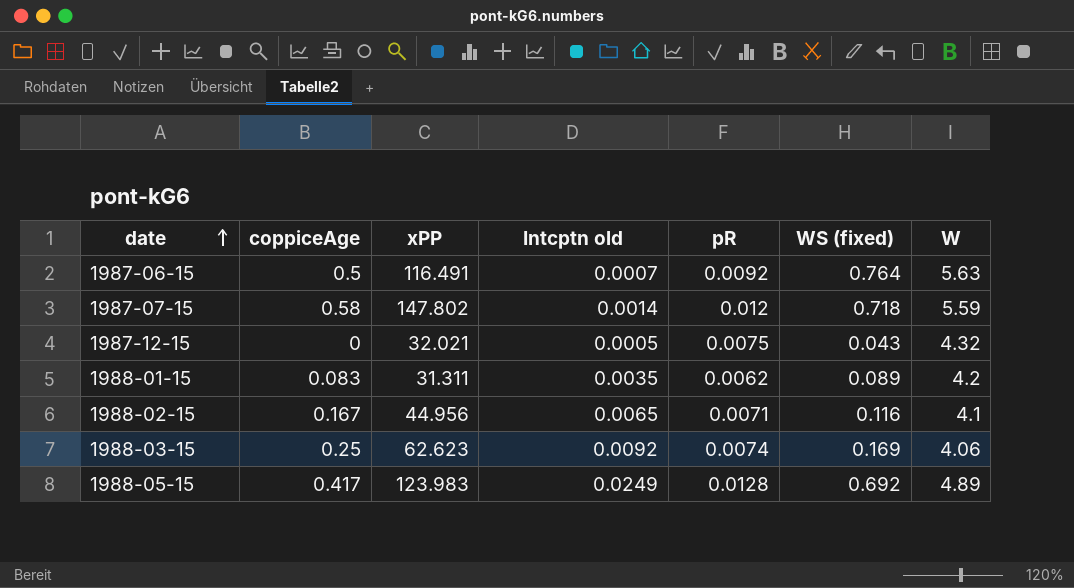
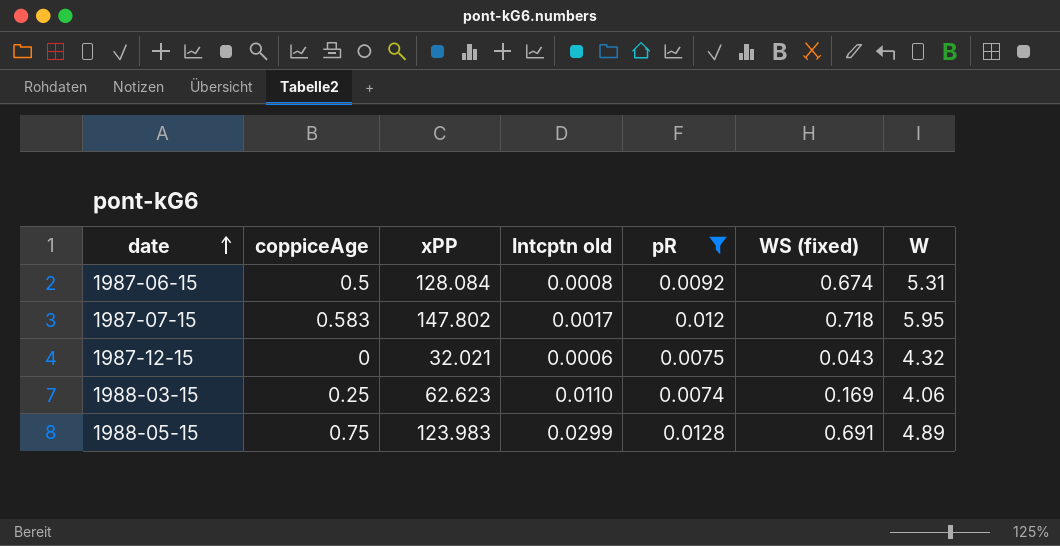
filter: none -> pR >= 0.0074
1987-06-15 | xPP: 116.491 -> 128.084
1987-06-15 | Intcptn old: 0.0007 -> 0.0008
1987-06-15 | WS (fixed): 0.764 -> 0.674
1987-06-15 | W: 5.63 -> 5.31
1987-07-15 | coppiceAge: 0.58 -> 0.583
1987-07-15 | Intcptn old: 0.0014 -> 0.0017
1987-07-15 | W: 5.59 -> 5.95
1987-12-15 | Intcptn old: 0.0005 -> 0.0006
1988-03-15 | Intcptn old: 0.0092 -> 0.0110
1988-05-15 | coppiceAge: 0.417 -> 0.75
1988-05-15 | Intcptn old: 0.0249 -> 0.0299
1988-05-15 | WS (fixed): 0.692 -> 0.691

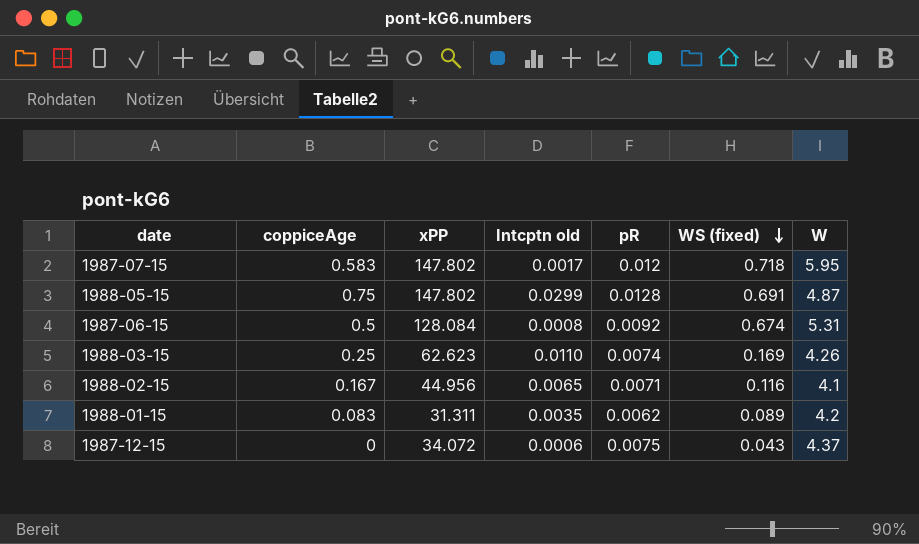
filter: pR >= 0.0074 -> none
row order: date ascending -> WS (fixed) descending
1988-05-15 | xPP: 123.983 -> 147.802
1988-05-15 | W: 4.89 -> 4.87
1988-03-15 | W: 4.06 -> 4.26
1987-12-15 | xPP: 32.021 -> 34.072
1987-12-15 | W: 4.32 -> 4.37

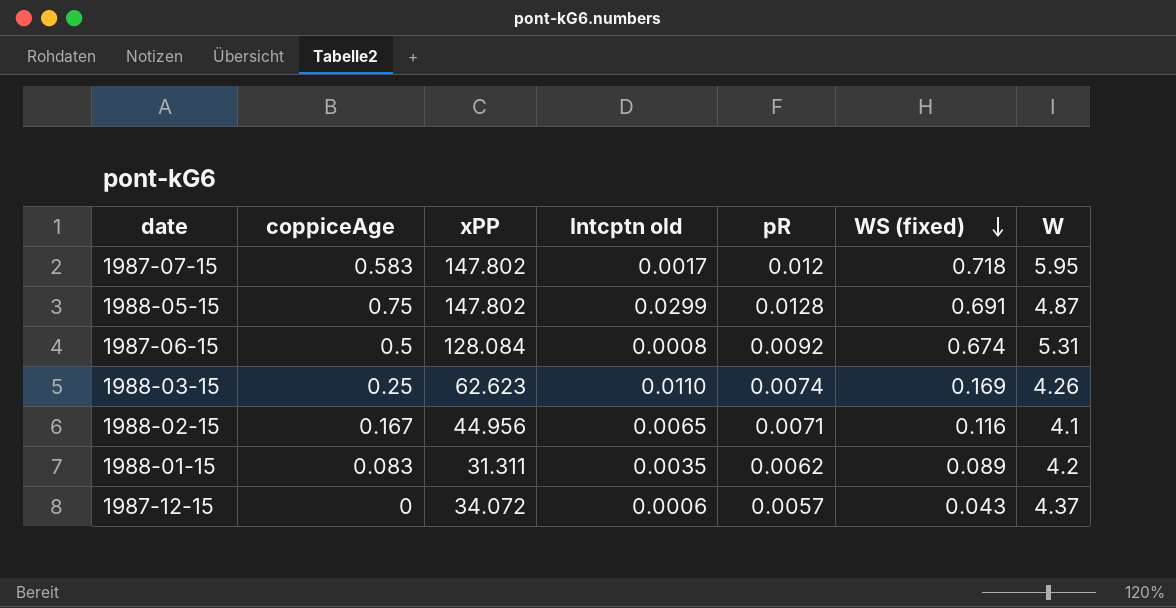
1987-12-15 | pR: 0.0075 -> 0.0057

